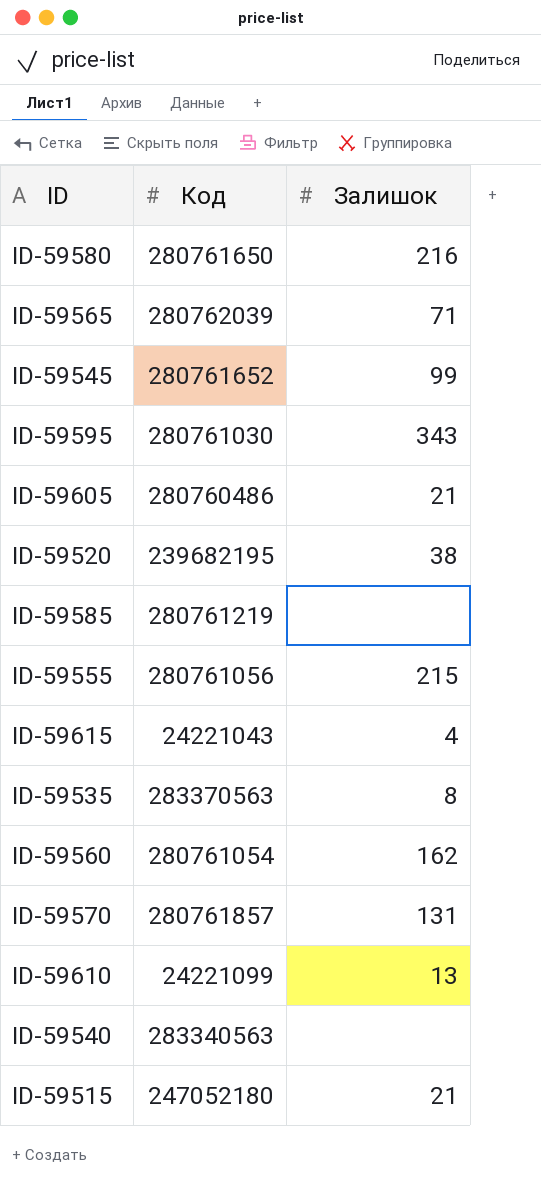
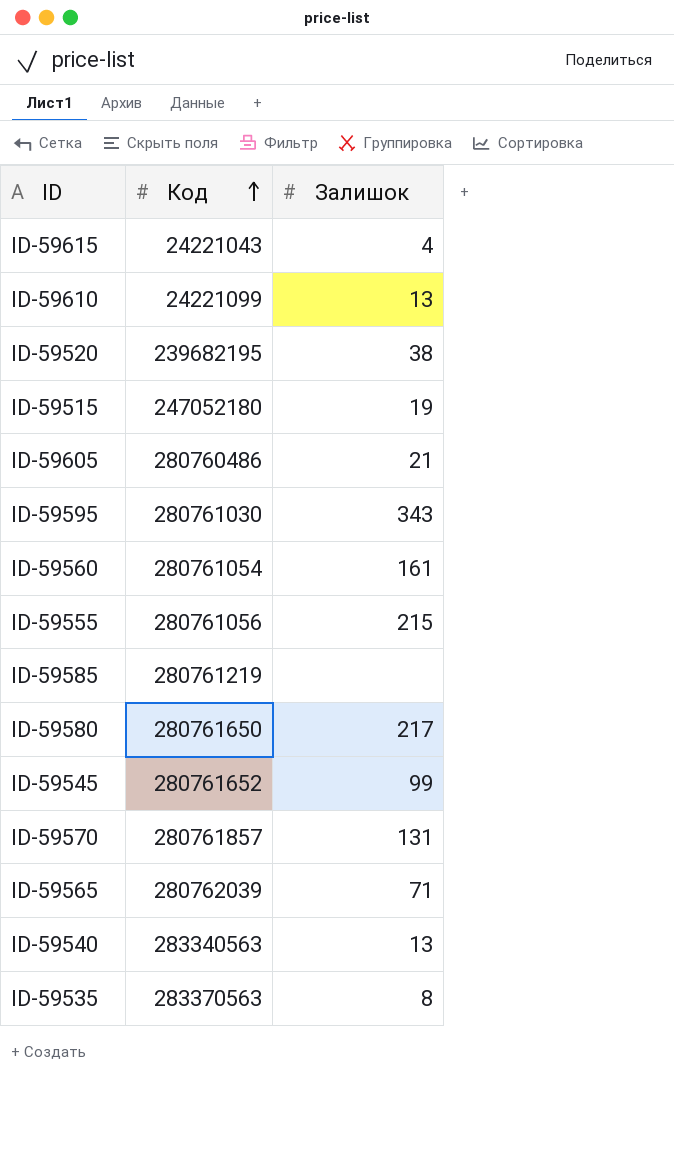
row order: none -> Код ascending
ID-59515 | Залишок: 21 -> 19
ID-59560 | Залишок: 162 -> 161
ID-59580 | Залишок: 216 -> 217
ID-59540 | Залишок: none -> 13

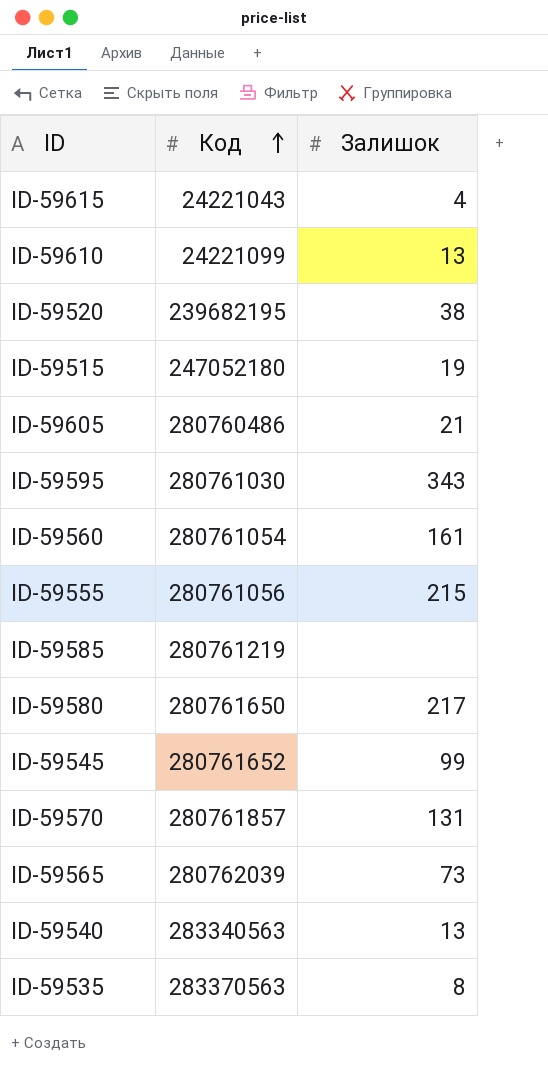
ID-59565 | Залишок: 71 -> 73

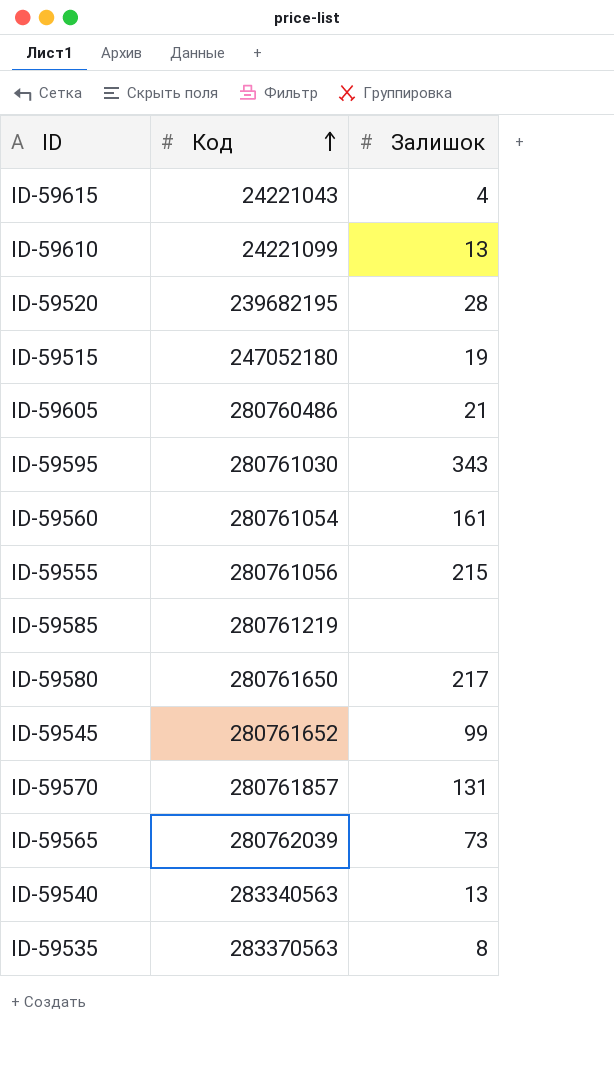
ID-59520 | Залишок: 38 -> 28

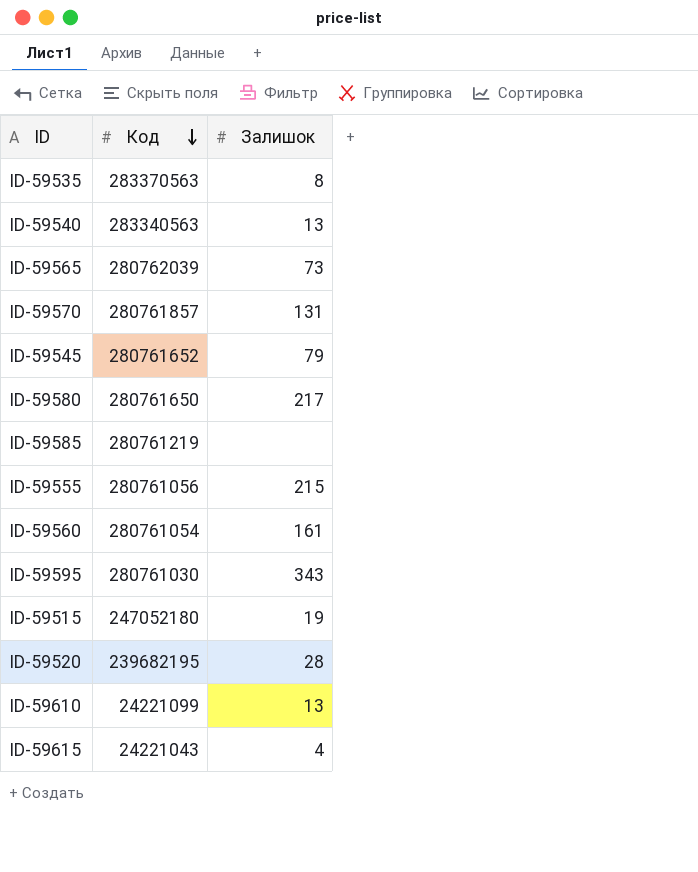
row order: Код ascending -> Код descending
row ID-59605: 280760486 | 21 -> none
ID-59545 | Залишок: 99 -> 79

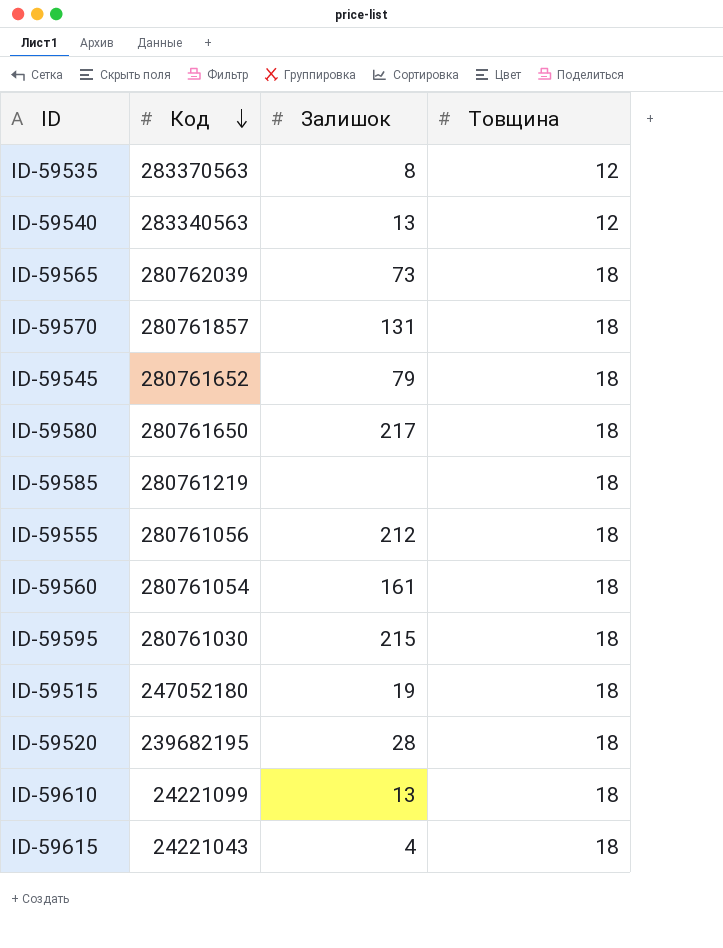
column Товщина | position: none -> 4
ID-59555 | Залишок: 215 -> 212
ID-59595 | Залишок: 343 -> 215

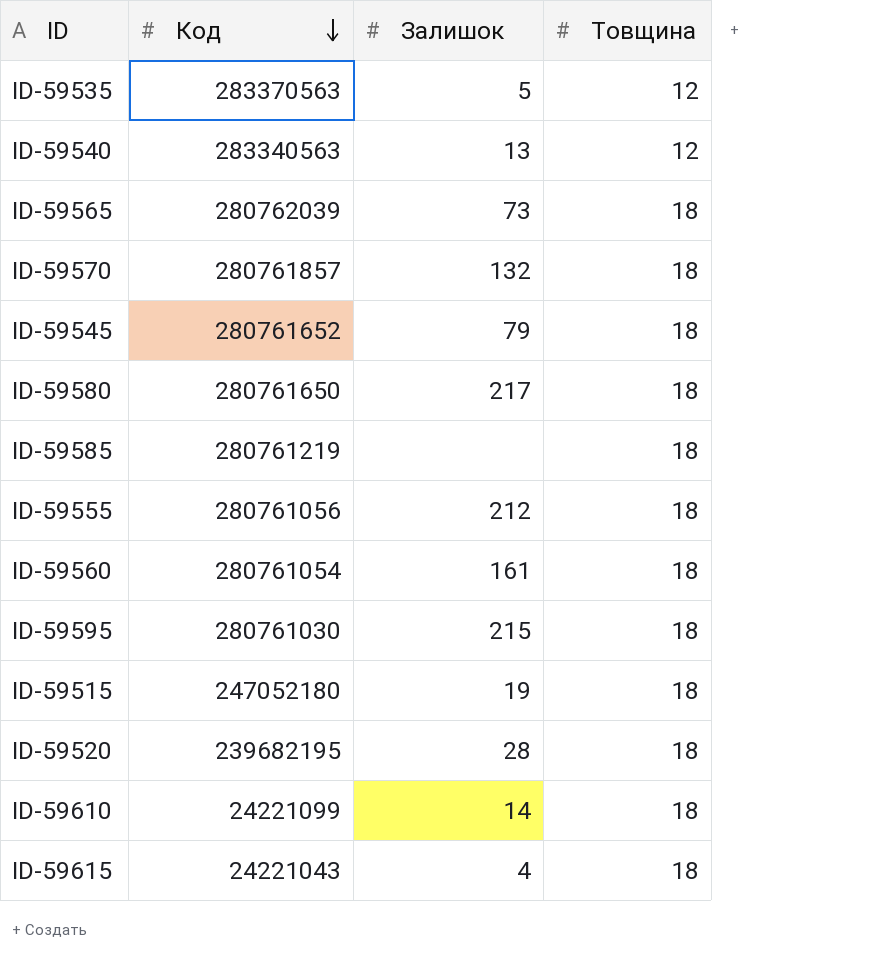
ID-59535 | Залишок: 8 -> 5
ID-59570 | Залишок: 131 -> 132
ID-59610 | Залишок: 13 -> 14

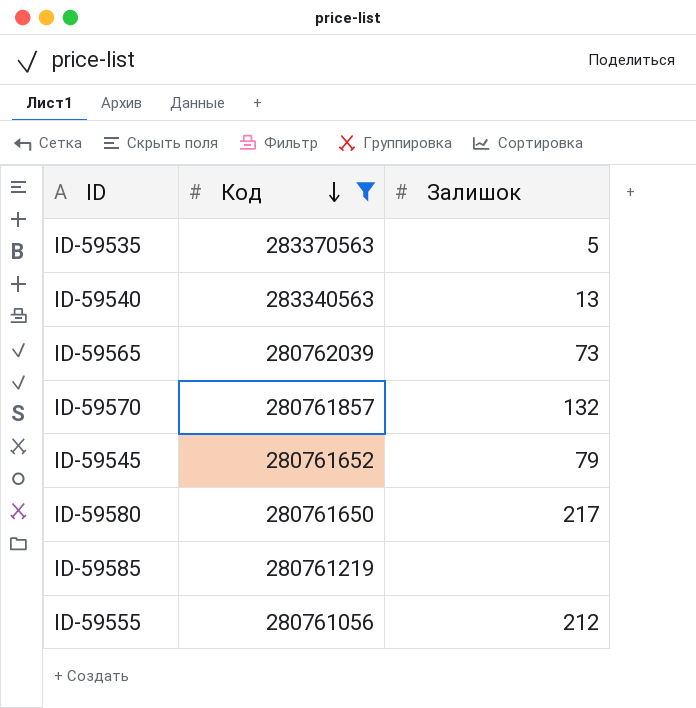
filter: none -> Код >= 280761056
column Товщина | position: 4 -> none

